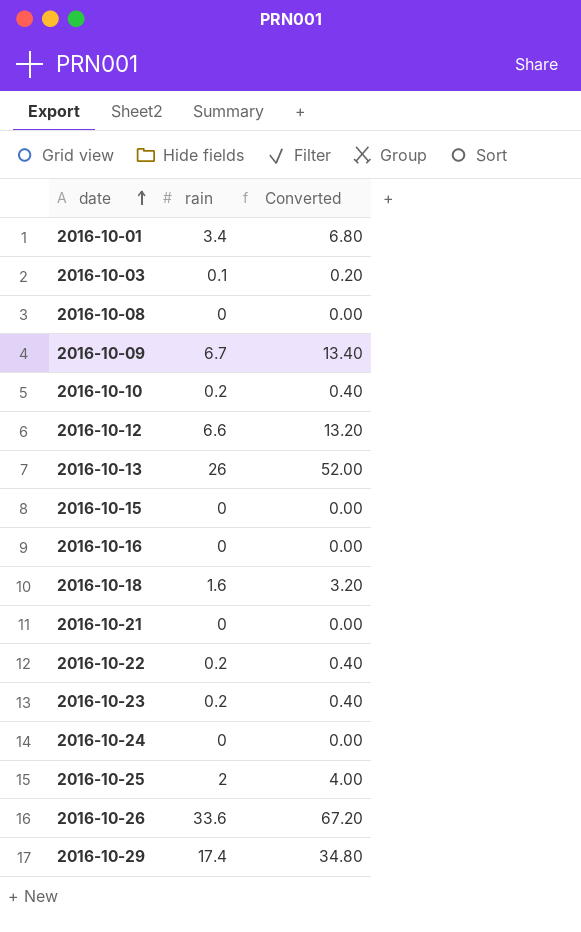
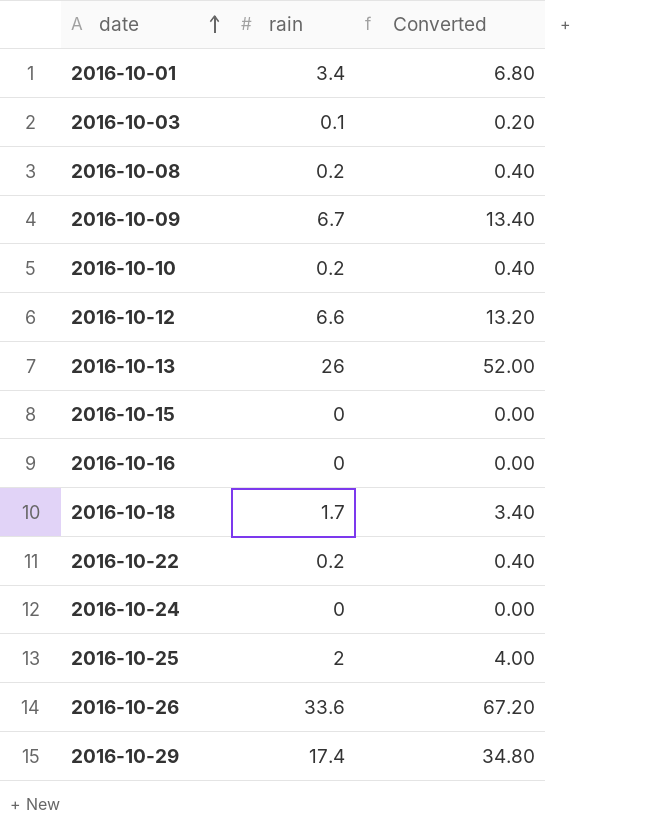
row 2016-10-21: 0 | 0.00 -> none
row 2016-10-23: 0.2 | 0.40 -> none
2016-10-08 | rain: 0 -> 0.2
2016-10-08 | Converted: 0.00 -> 0.40
2016-10-18 | rain: 1.6 -> 1.7
2016-10-18 | Converted: 3.20 -> 3.40

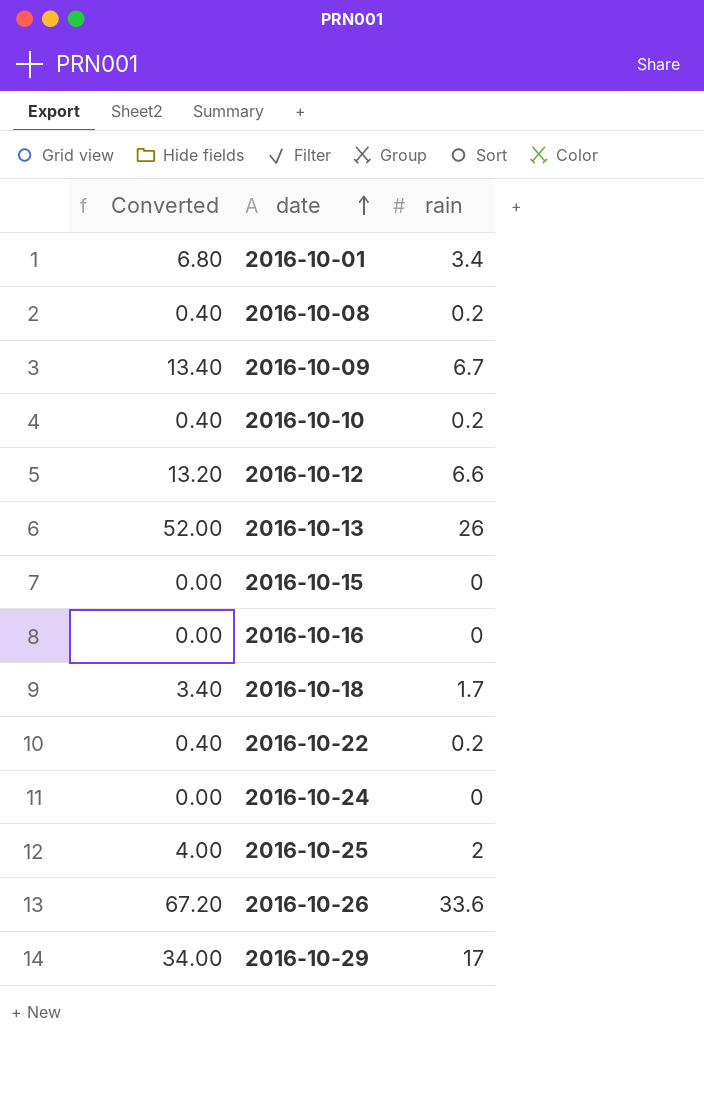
column Converted | position: 3 -> 1
row 2016-10-03: 0.1 | 0.20 -> none
2016-10-29 | Converted: 34.80 -> 34.00
2016-10-29 | rain: 17.4 -> 17

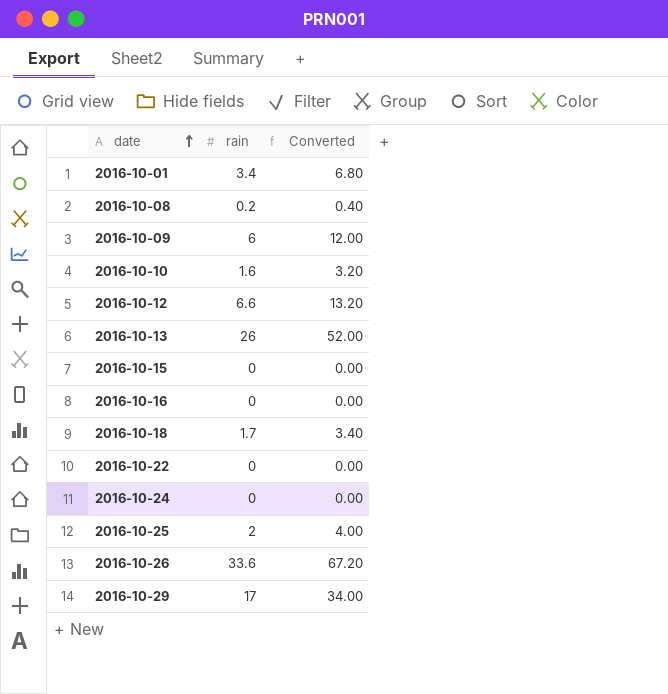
column Converted | position: 1 -> 3
2016-10-09 | rain: 6.7 -> 6
2016-10-09 | Converted: 13.40 -> 12.00
2016-10-10 | rain: 0.2 -> 1.6
2016-10-10 | Converted: 0.40 -> 3.20
2016-10-22 | rain: 0.2 -> 0
2016-10-22 | Converted: 0.40 -> 0.00

